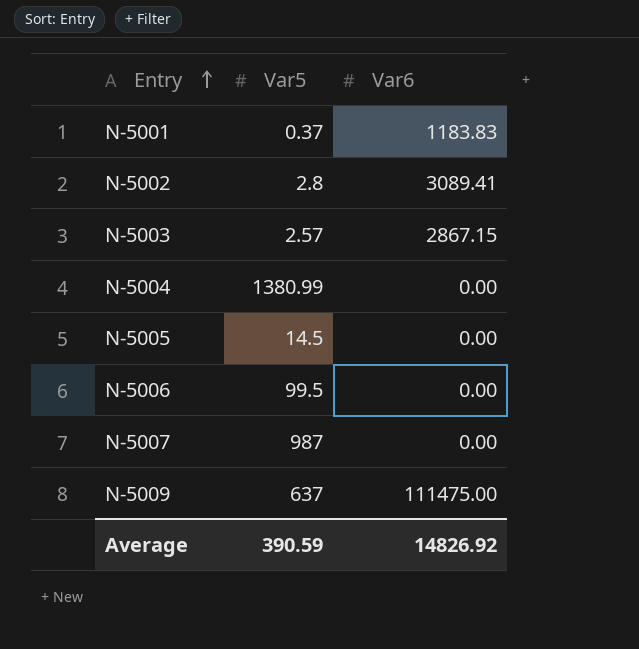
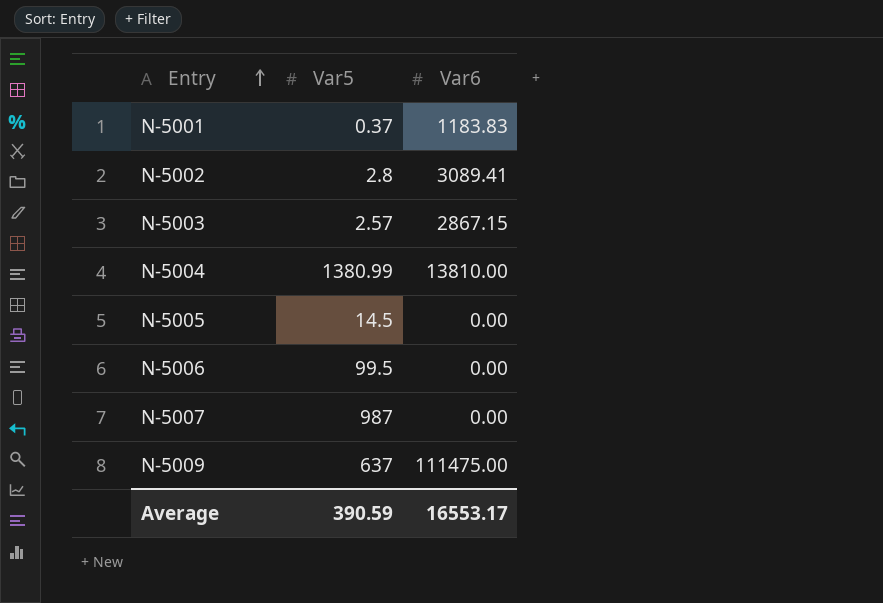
N-5004 | Var6: 0.00 -> 13810.00
Average | Var6: 14826.92 -> 16553.17

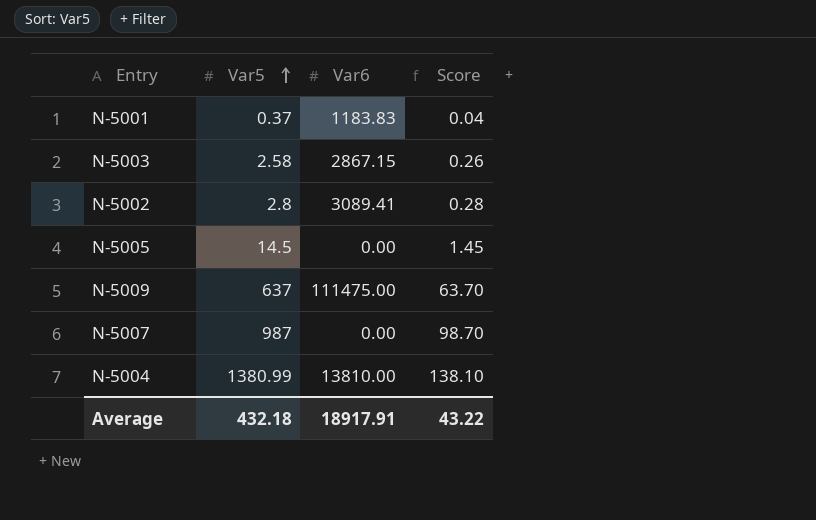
row order: Entry ascending -> Var5 ascending
column Score | formula: none -> [Var5] * 0.1
row N-5006: 99.5 | 0.00 -> none
N-5003 | Var5: 2.57 -> 2.58
Average | Var5: 390.59 -> 432.18
Average | Var6: 16553.17 -> 18917.91

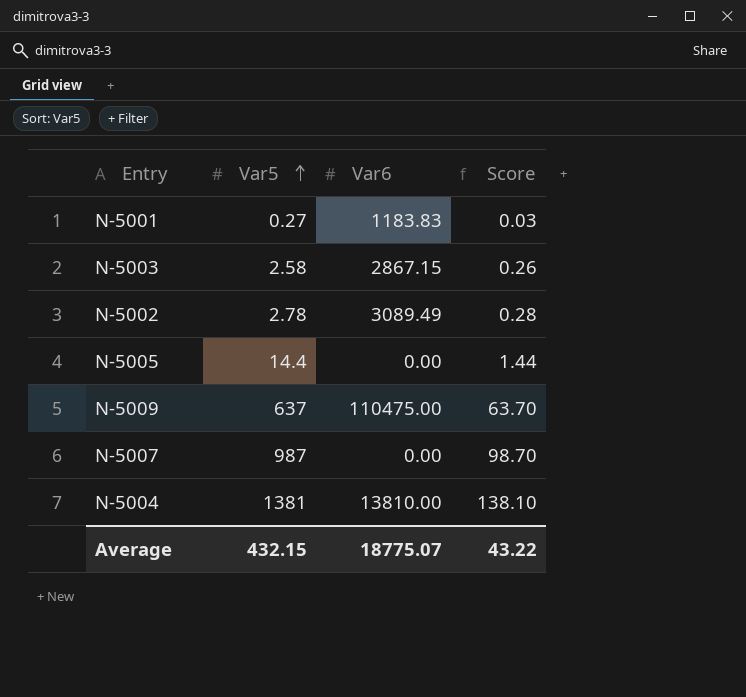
N-5001 | Var5: 0.37 -> 0.27
N-5001 | Score: 0.04 -> 0.03
N-5002 | Var5: 2.8 -> 2.78
N-5002 | Var6: 3089.41 -> 3089.49
N-5005 | Var5: 14.5 -> 14.4
N-5005 | Score: 1.45 -> 1.44
N-5009 | Var6: 111475.00 -> 110475.00
N-5004 | Var5: 1380.99 -> 1381
Average | Var5: 432.18 -> 432.15
Average | Var6: 18917.91 -> 18775.07

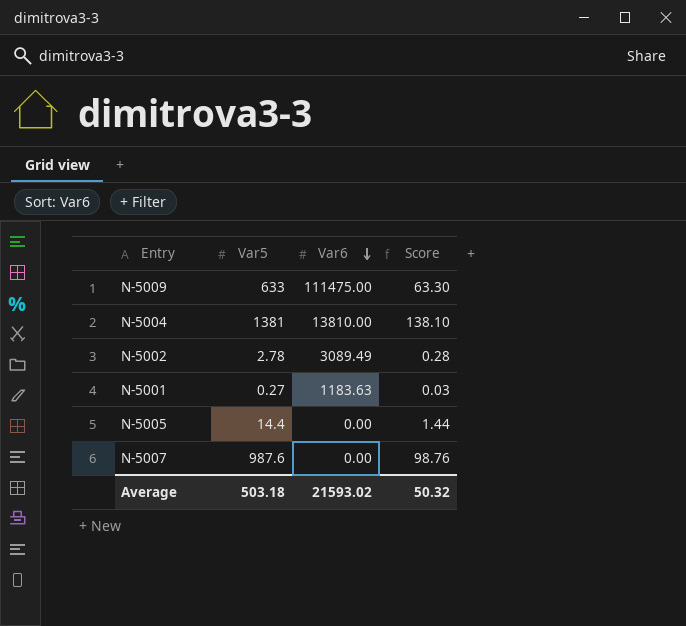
row order: Var5 ascending -> Var6 descending
row N-5003: 2.58 | 2867.15 | 0.26 -> none
N-5009 | Var5: 637 -> 633
N-5009 | Var6: 110475.00 -> 111475.00
N-5009 | Score: 63.70 -> 63.30
N-5001 | Var6: 1183.83 -> 1183.63
N-5007 | Var5: 987 -> 987.6
N-5007 | Score: 98.70 -> 98.76
Average | Var5: 432.15 -> 503.18
Average | Var6: 18775.07 -> 21593.02
Average | Score: 43.22 -> 50.32

